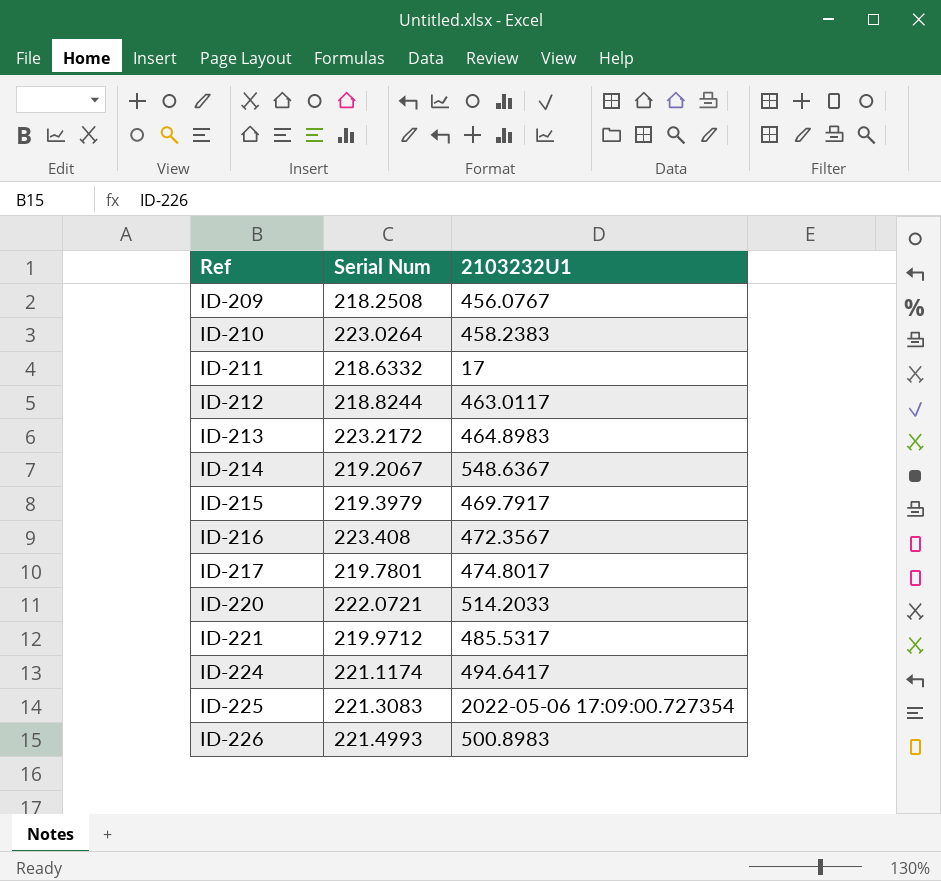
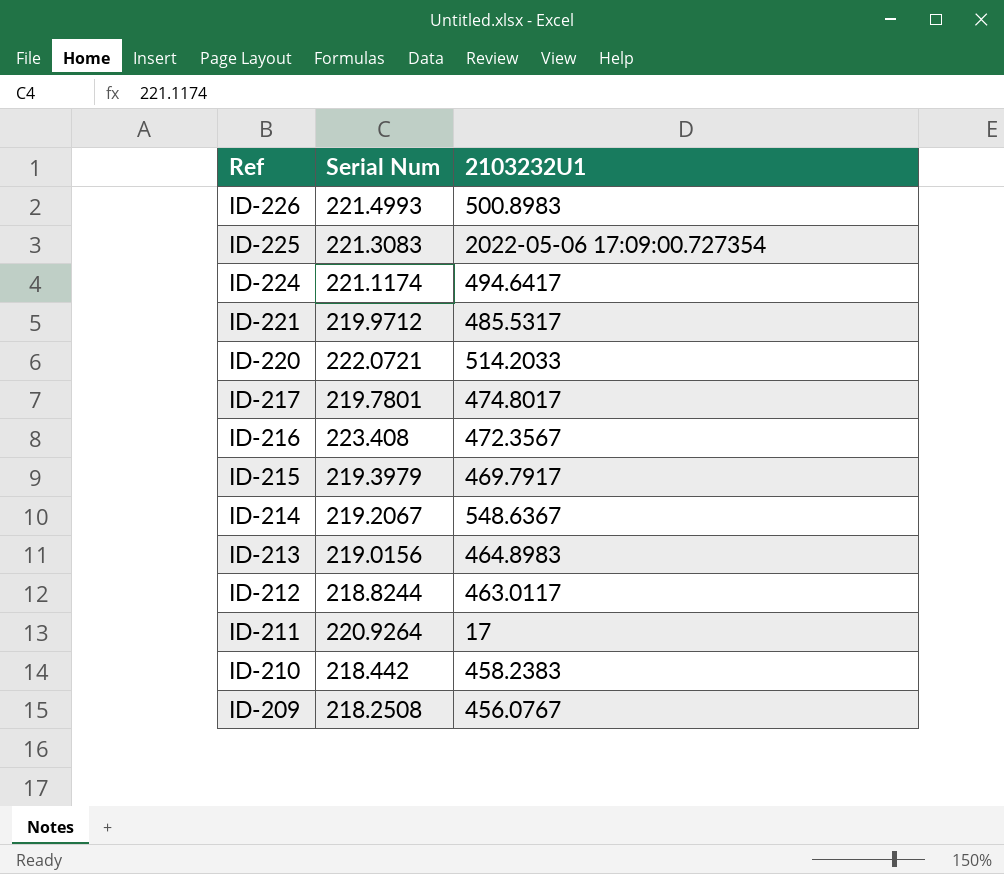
row order: Ref ascending -> Ref descending
ID-213 | Serial Num: 223.2172 -> 219.0156
ID-211 | Serial Num: 218.6332 -> 220.9264
ID-210 | Serial Num: 223.0264 -> 218.442

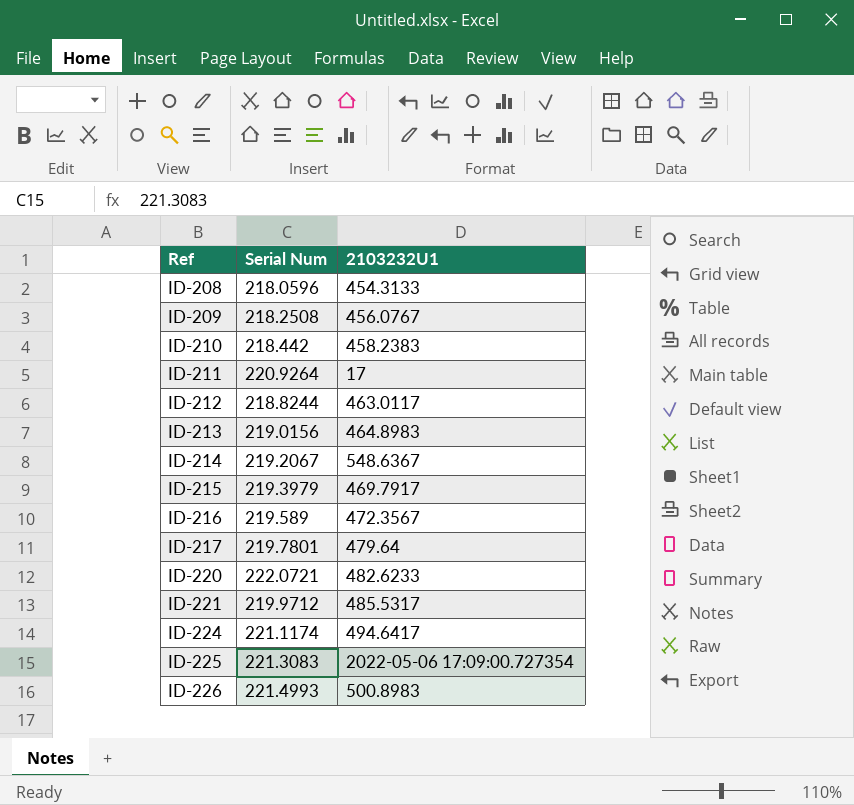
row order: Ref descending -> Ref ascending
row ID-208: none -> 218.0596 | 454.3133
ID-216 | Serial Num: 223.408 -> 219.589
ID-217 | 2103232U1: 474.8017 -> 479.64
ID-220 | 2103232U1: 514.2033 -> 482.6233

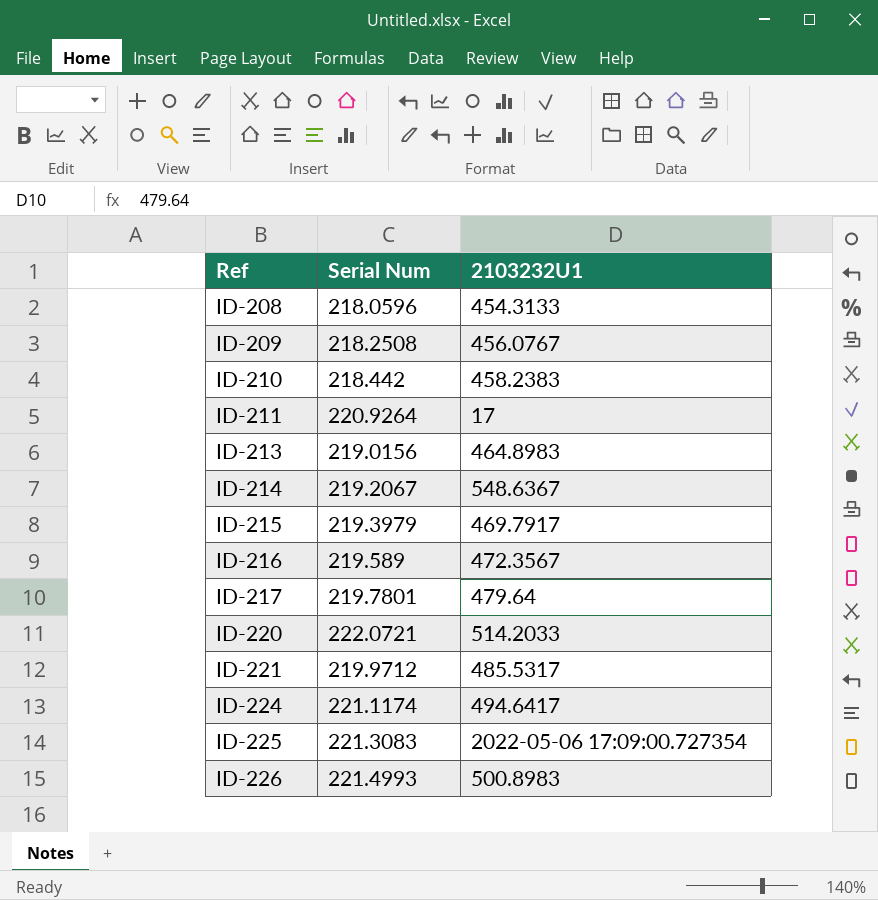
row ID-212: 218.8244 | 463.0117 -> none
ID-220 | 2103232U1: 482.6233 -> 514.2033

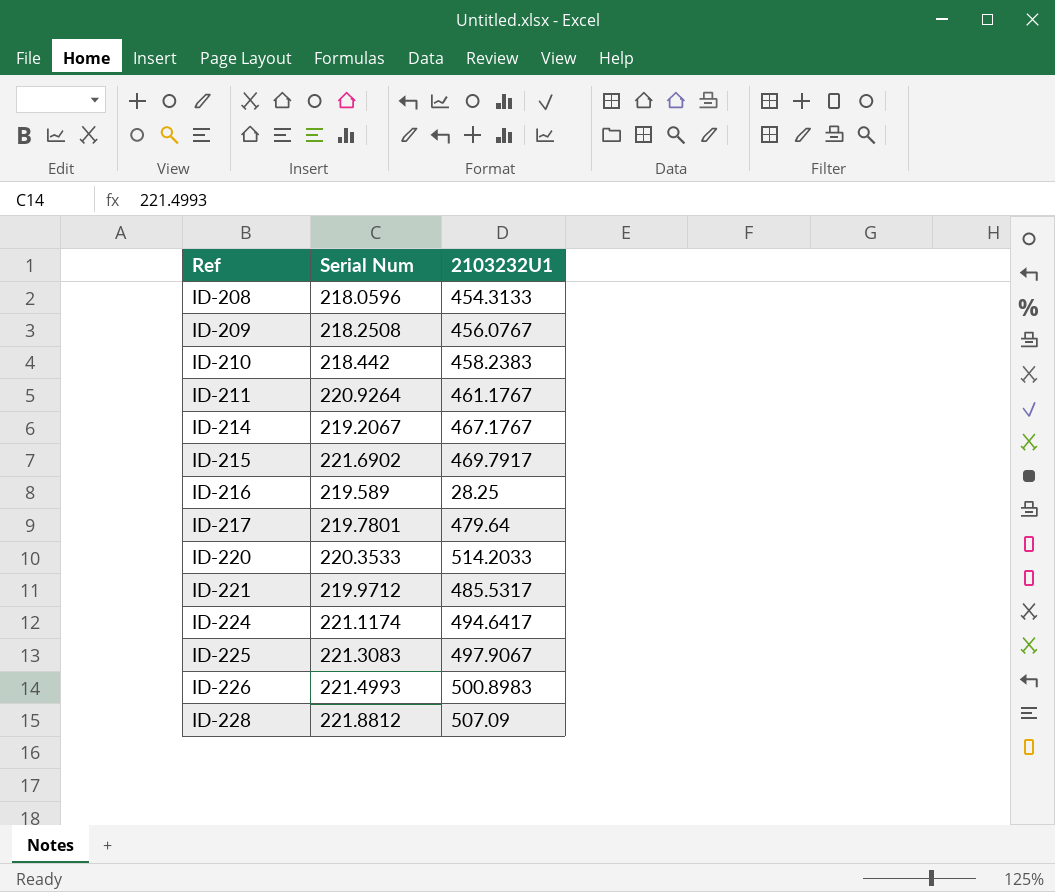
row ID-213: 219.0156 | 464.8983 -> none
ID-211 | 2103232U1: 17 -> 461.1767
ID-214 | 2103232U1: 548.6367 -> 467.1767
ID-215 | Serial Num: 219.3979 -> 221.6902
ID-216 | 2103232U1: 472.3567 -> 28.25
ID-220 | Serial Num: 222.0721 -> 220.3533
ID-225 | 2103232U1: 2022-05-06 17:09:00.727354 -> 497.9067
row ID-228: none -> 221.8812 | 507.09

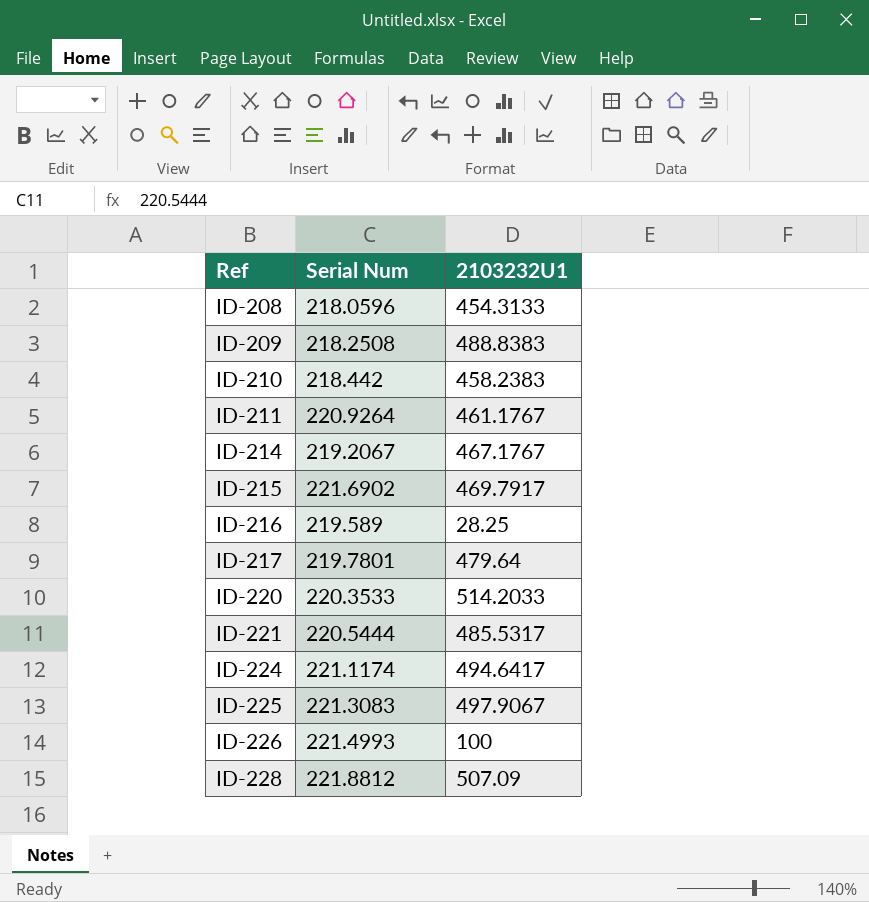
ID-209 | 2103232U1: 456.0767 -> 488.8383
ID-221 | Serial Num: 219.9712 -> 220.5444
ID-226 | 2103232U1: 500.8983 -> 100

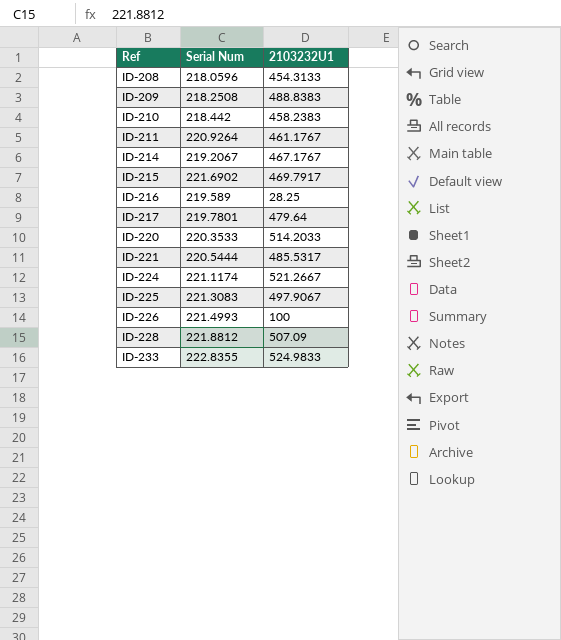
ID-224 | 2103232U1: 494.6417 -> 521.2667
row ID-233: none -> 222.8355 | 524.9833

